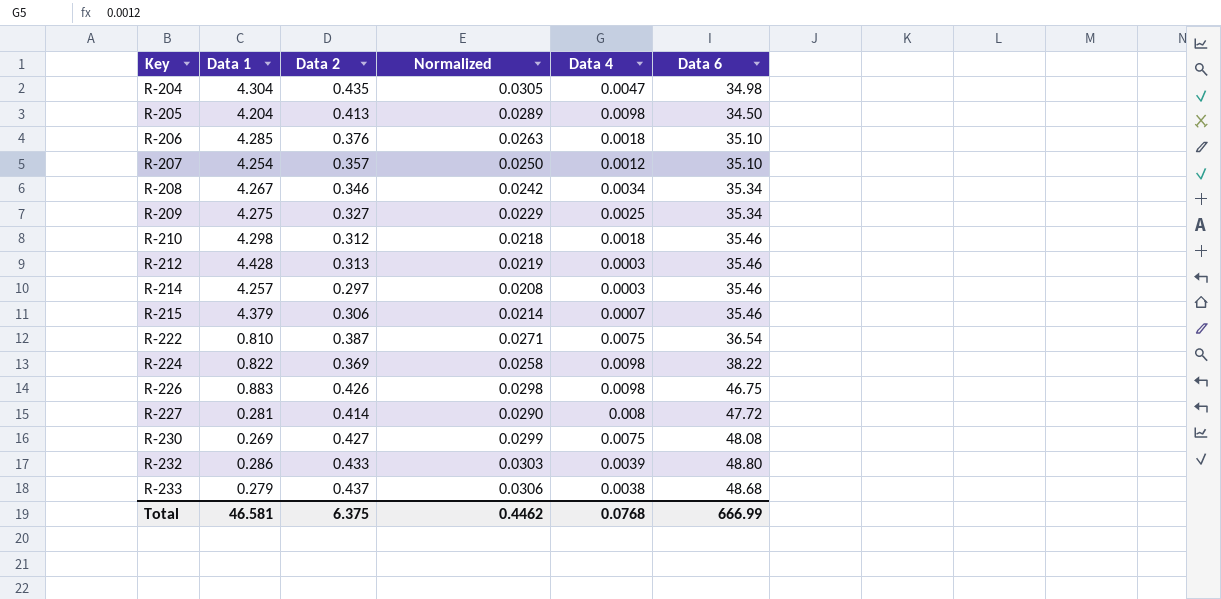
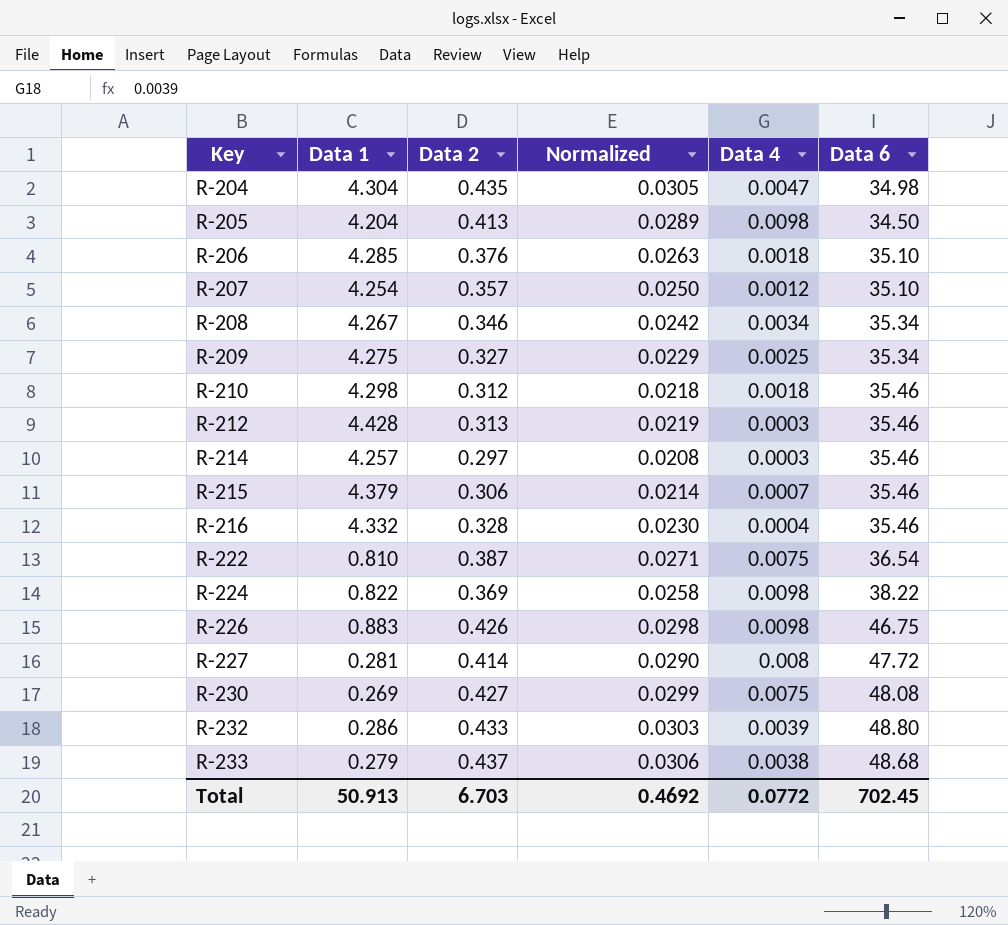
row R-216: none -> 4.332 | 0.328 | 0.0230 | 0.0004 | 35.46
Total | Data 1: 46.581 -> 50.913
Total | Data 2: 6.375 -> 6.703
Total | Normalized: 0.4462 -> 0.4692
Total | Data 4: 0.0768 -> 0.0772
Total | Data 6: 666.99 -> 702.45

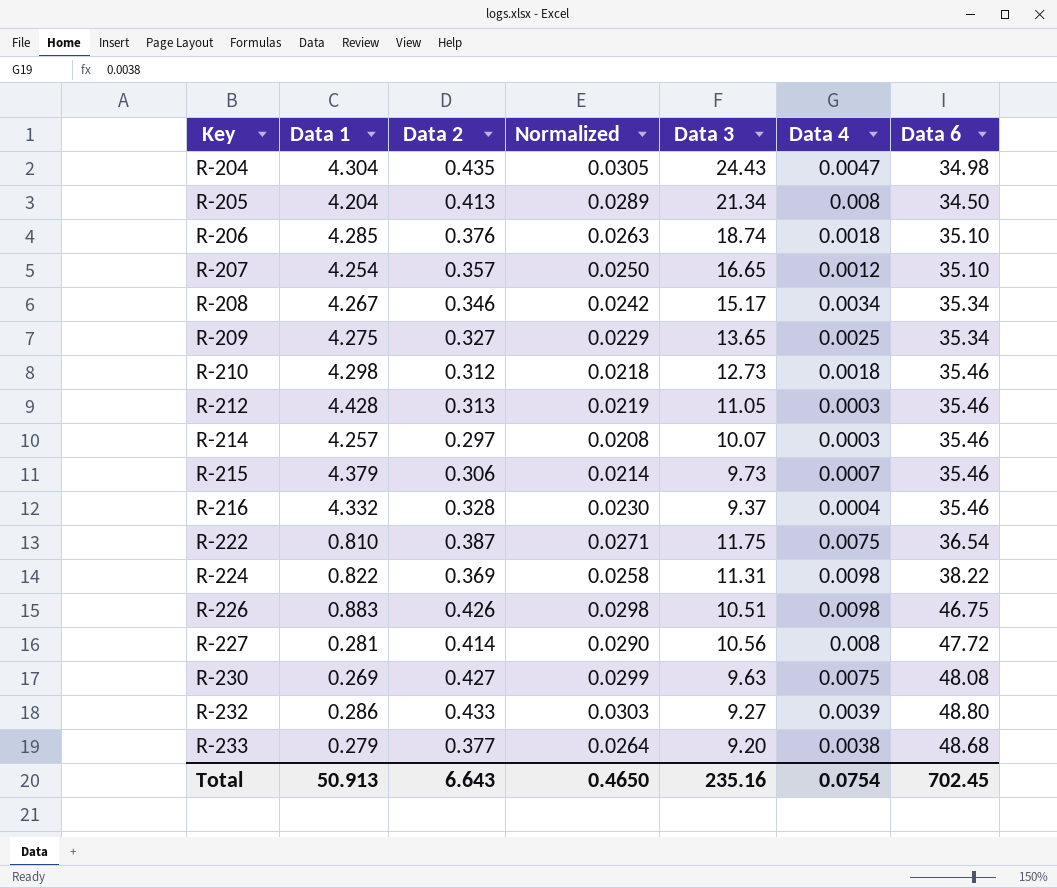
column Data 3 | position: none -> 5
R-205 | Data 4: 0.0098 -> 0.008
R-233 | Data 2: 0.437 -> 0.377
R-233 | Normalized: 0.0306 -> 0.0264
Total | Data 2: 6.703 -> 6.643
Total | Normalized: 0.4692 -> 0.4650
Total | Data 4: 0.0772 -> 0.0754

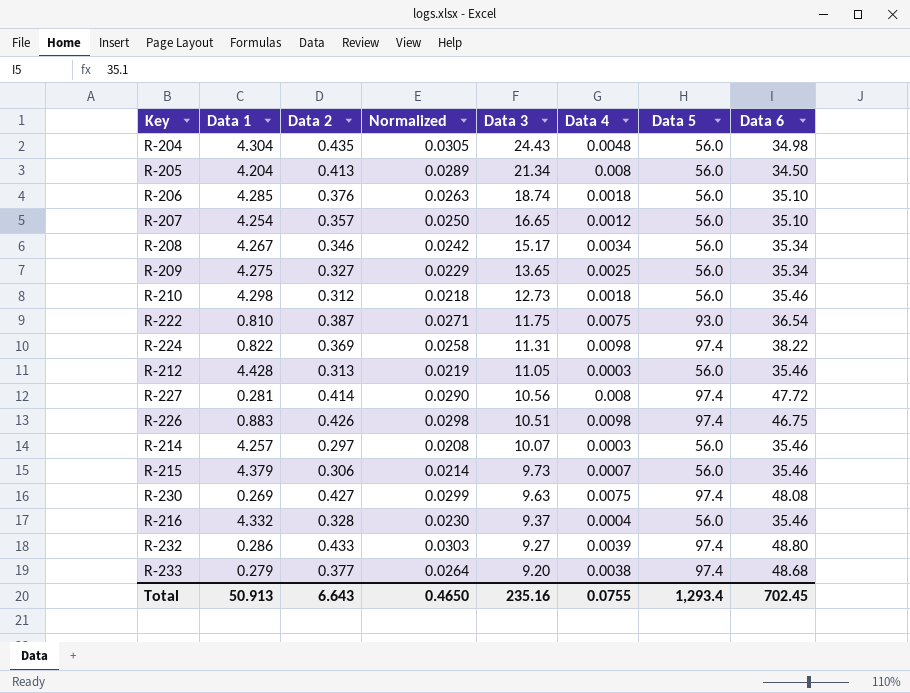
row order: Key ascending -> Data 3 descending
column Data 5 | position: none -> 7
R-204 | Data 4: 0.0047 -> 0.0048
Total | Data 4: 0.0754 -> 0.0755

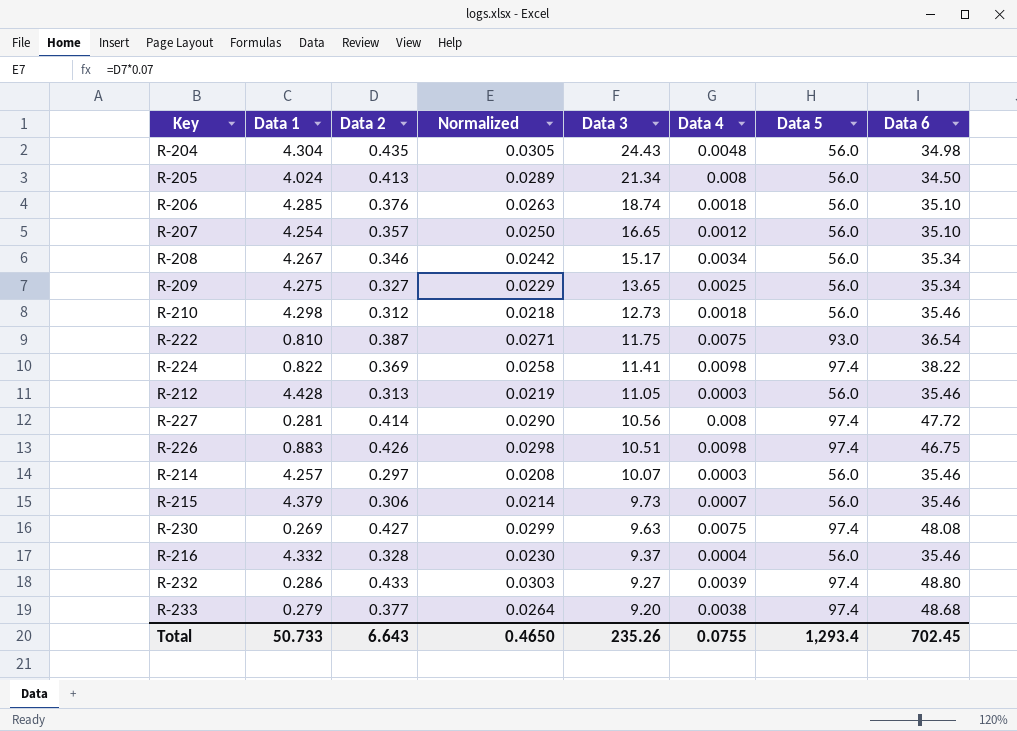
R-205 | Data 1: 4.204 -> 4.024
R-224 | Data 3: 11.31 -> 11.41
Total | Data 1: 50.913 -> 50.733
Total | Data 3: 235.16 -> 235.26

